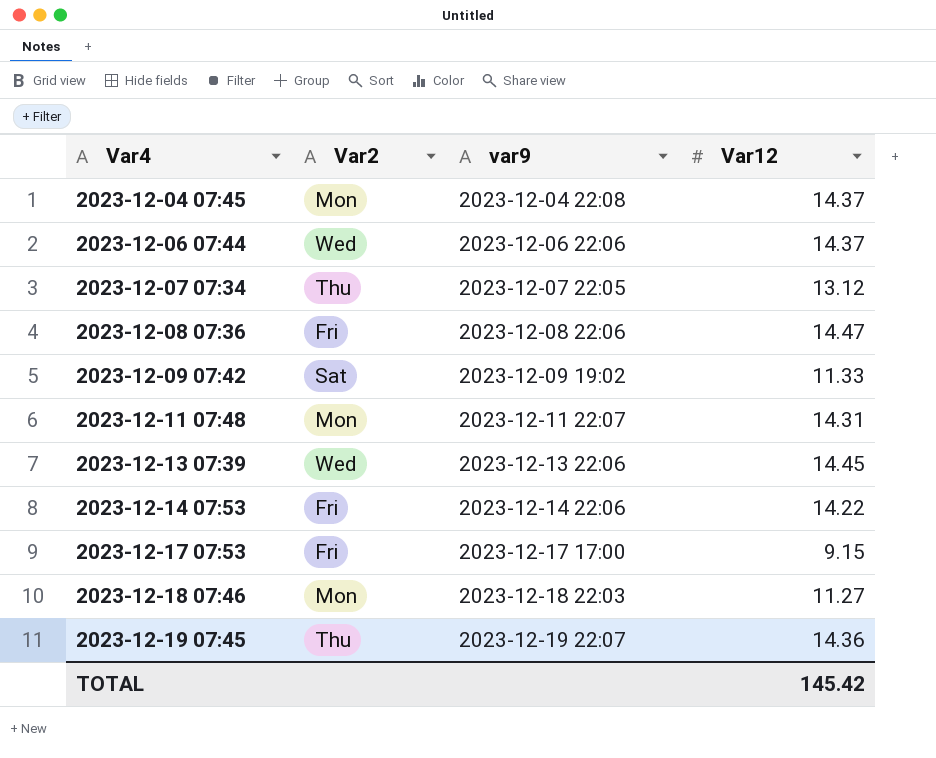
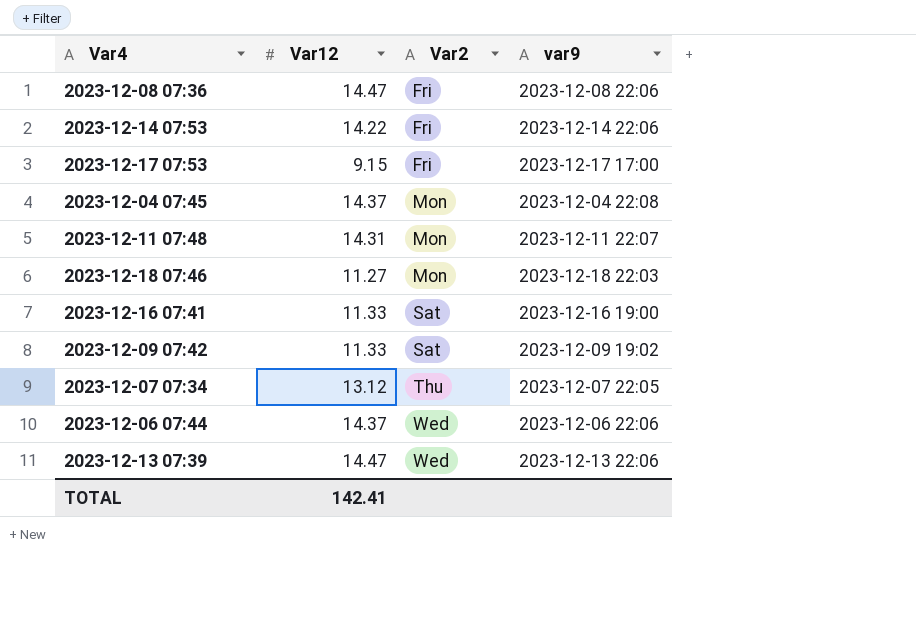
row order: Var4 ascending -> Var2 ascending
column Var12 | position: 4 -> 2
row 2023-12-19 07:45: Thu | 2023-12-19 22:07 | 14.36 -> none
row 2023-12-16 07:41: none -> 11.33 | Sat | 2023-12-16 19:00
2023-12-13 07:39 | Var12: 14.45 -> 14.47
TOTAL | Var12: 145.42 -> 142.41

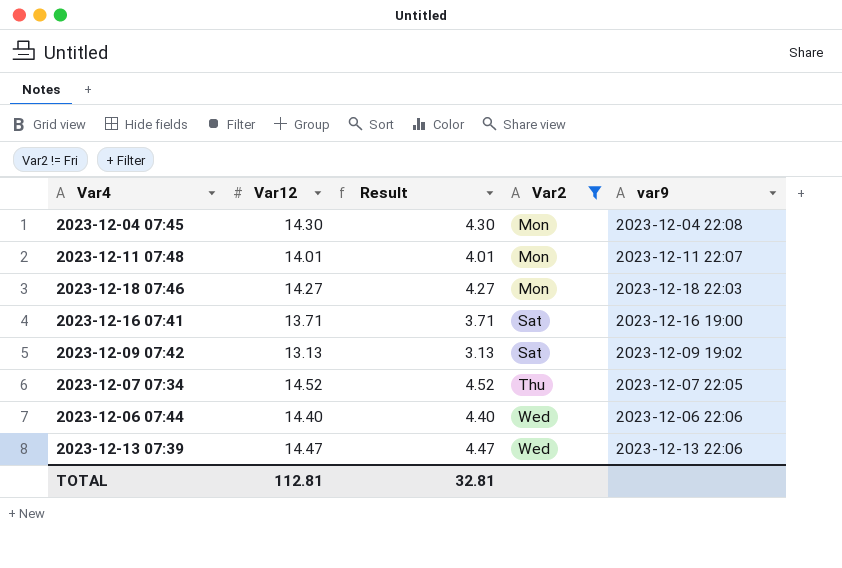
filter: none -> Var2 != Fri
column Result | formula: none -> [Var12] - 10
2023-12-04 07:45 | Var12: 14.37 -> 14.30
2023-12-11 07:48 | Var12: 14.31 -> 14.01
2023-12-18 07:46 | Var12: 11.27 -> 14.27
2023-12-16 07:41 | Var12: 11.33 -> 13.71
2023-12-09 07:42 | Var12: 11.33 -> 13.13
2023-12-07 07:34 | Var12: 13.12 -> 14.52
2023-12-06 07:44 | Var12: 14.37 -> 14.40
TOTAL | Var12: 142.41 -> 112.81

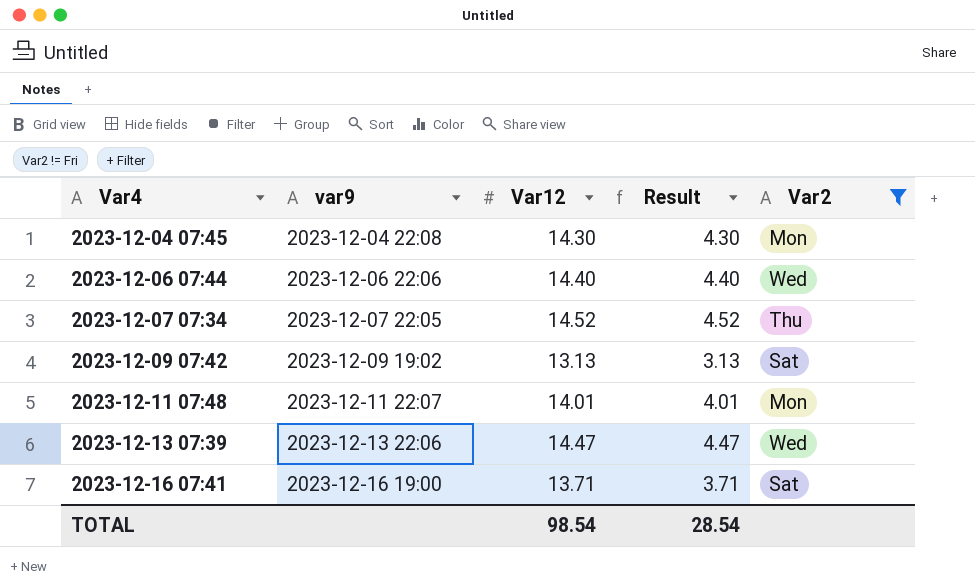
row order: Var2 ascending -> Var4 ascending
column var9 | position: 5 -> 2
row 2023-12-18 07:46: 14.27 | 4.27 | Mon | 2023-12-18 22:03 -> none
TOTAL | Var12: 112.81 -> 98.54
TOTAL | Result: 32.81 -> 28.54

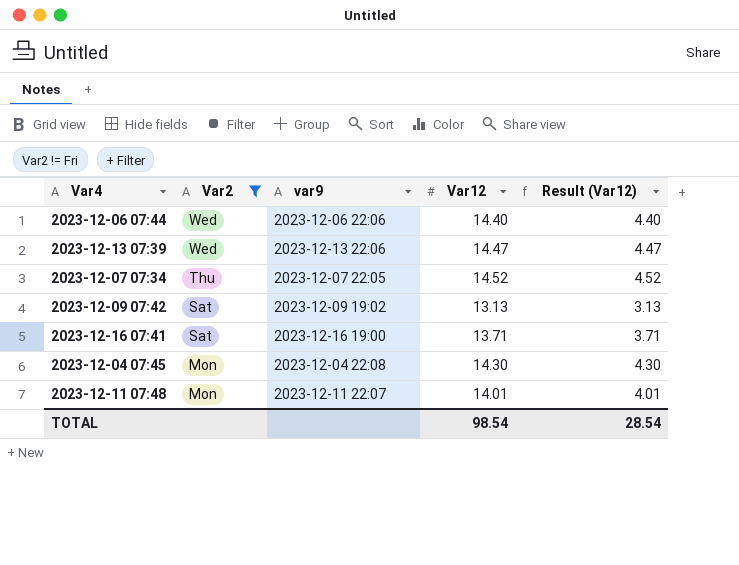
row order: Var4 ascending -> Var2 descending
column Var2 | position: 5 -> 2
column name: Result -> Result (Var12)

